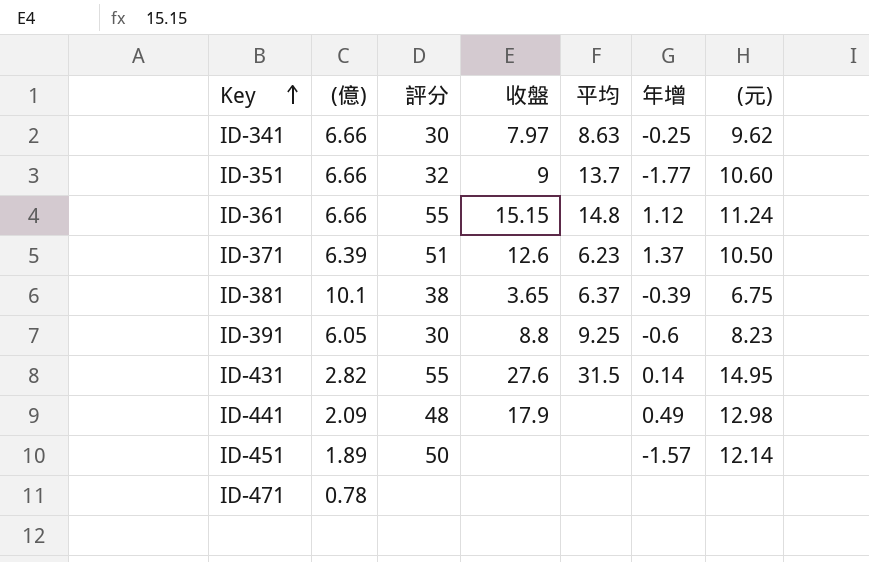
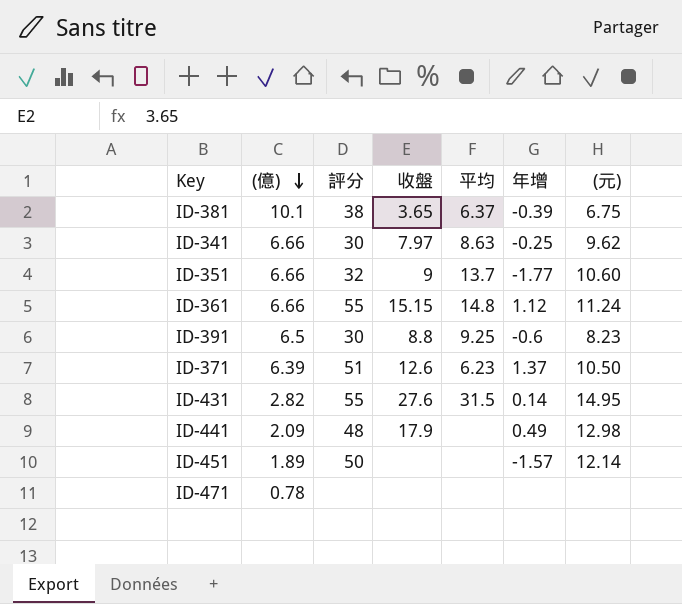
row order: Key ascending -> (億) descending
ID-391 | (億): 6.05 -> 6.5

